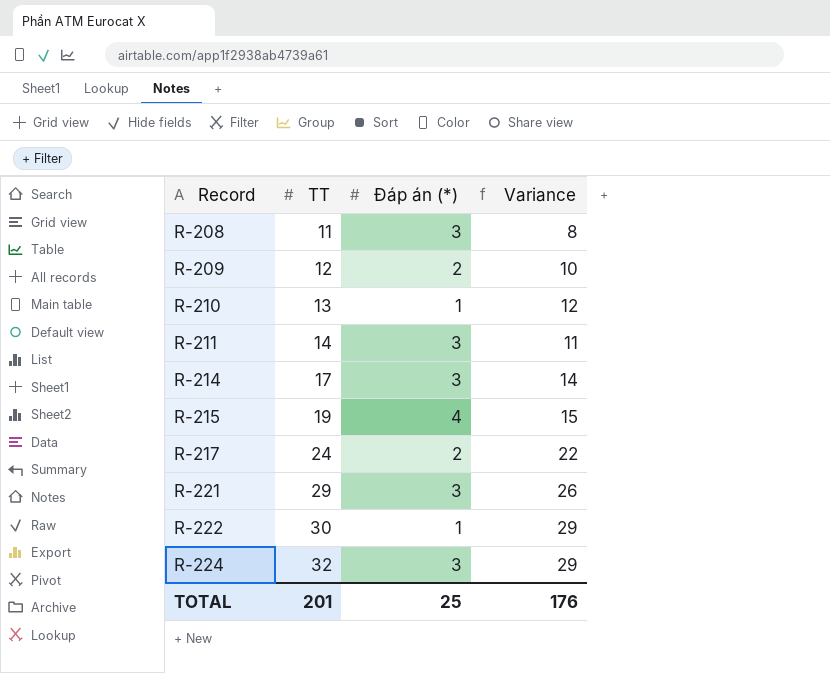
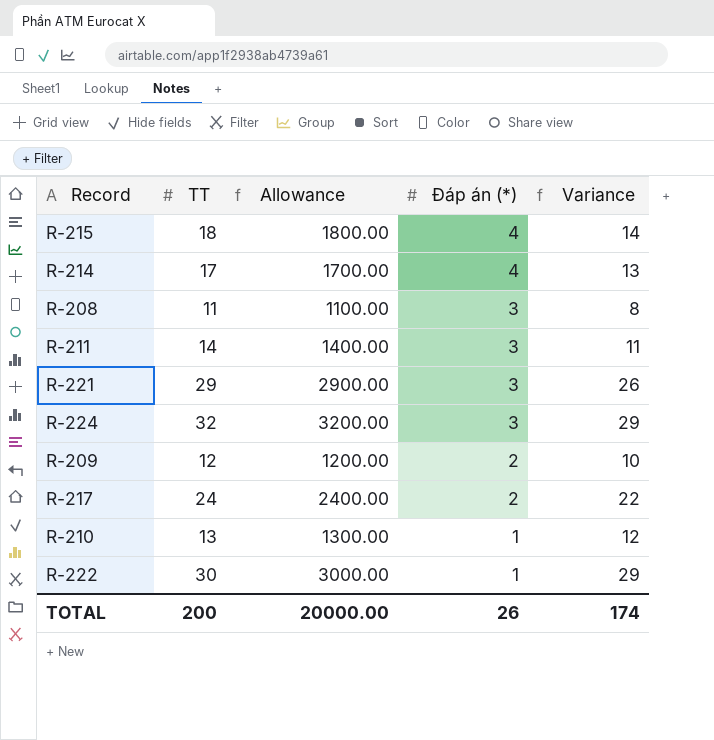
row order: Record ascending -> Đáp án (*) descending
column Allowance | formula: none -> [TT] * 100
R-215 | TT: 19 -> 18
R-215 | Variance: 15 -> 14
R-214 | Đáp án (*): 3 -> 4
R-214 | Variance: 14 -> 13
TOTAL | TT: 201 -> 200
TOTAL | Đáp án (*): 25 -> 26
TOTAL | Variance: 176 -> 174

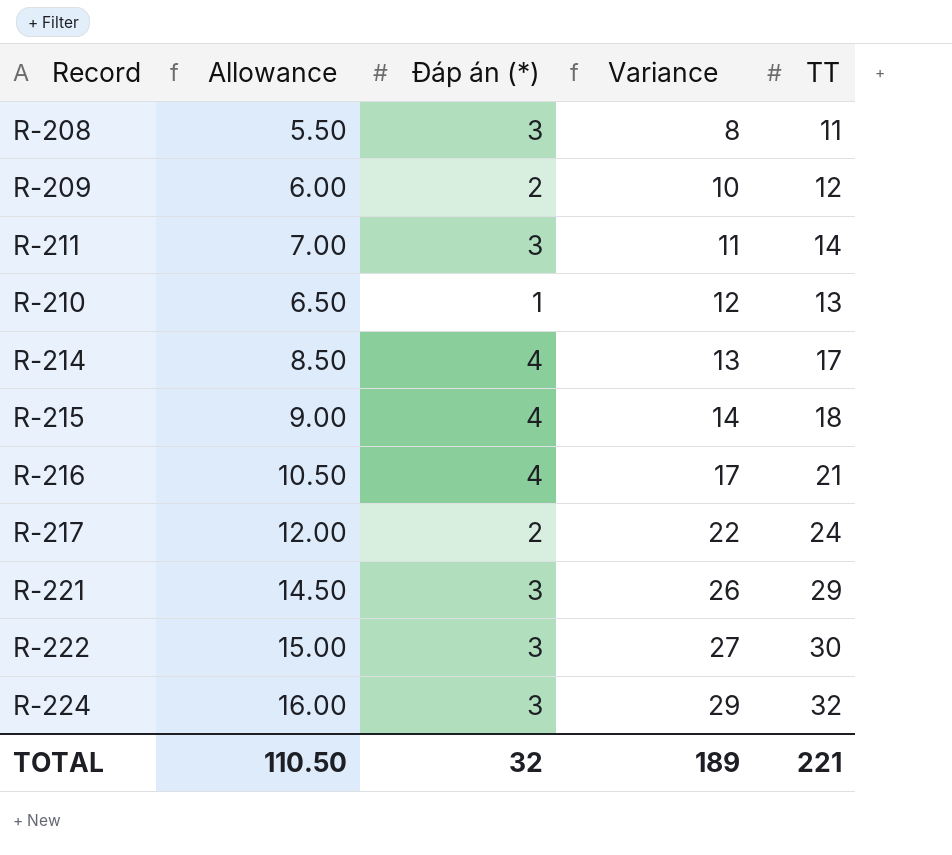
row order: Đáp án (*) descending -> Variance ascending
column Allowance | formula: [TT] * 100 -> [TT] * 0.5
column TT | position: 2 -> 5
row R-216: none -> 10.50 | 4 | 17 | 21
R-222 | Đáp án (*): 1 -> 3
R-222 | Variance: 29 -> 27
TOTAL | Allowance: 20000.00 -> 110.50
TOTAL | Đáp án (*): 26 -> 32
TOTAL | Variance: 174 -> 189
TOTAL | TT: 200 -> 221

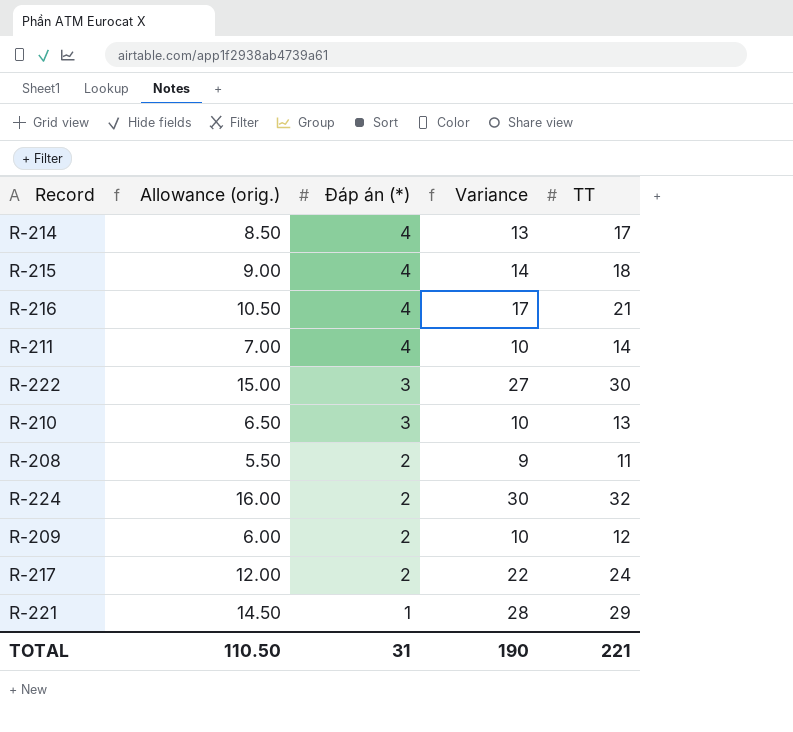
row order: Variance ascending -> Đáp án (*) descending
column name: Allowance -> Allowance (orig.)
R-211 | Đáp án (*): 3 -> 4
R-211 | Variance: 11 -> 10
R-210 | Đáp án (*): 1 -> 3
R-210 | Variance: 12 -> 10
R-208 | Đáp án (*): 3 -> 2
R-208 | Variance: 8 -> 9
R-224 | Đáp án (*): 3 -> 2
R-224 | Variance: 29 -> 30
R-221 | Đáp án (*): 3 -> 1
R-221 | Variance: 26 -> 28
TOTAL | Đáp án (*): 32 -> 31
TOTAL | Variance: 189 -> 190

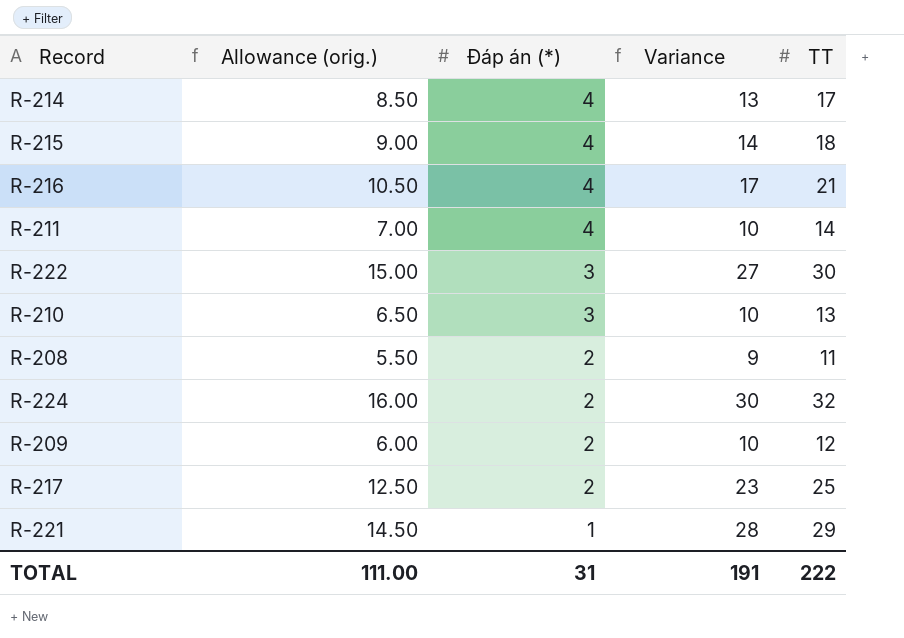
R-217 | Allowance (orig.): 12.00 -> 12.50
R-217 | Variance: 22 -> 23
R-217 | TT: 24 -> 25
TOTAL | Allowance (orig.): 110.50 -> 111.00
TOTAL | Variance: 190 -> 191
TOTAL | TT: 221 -> 222

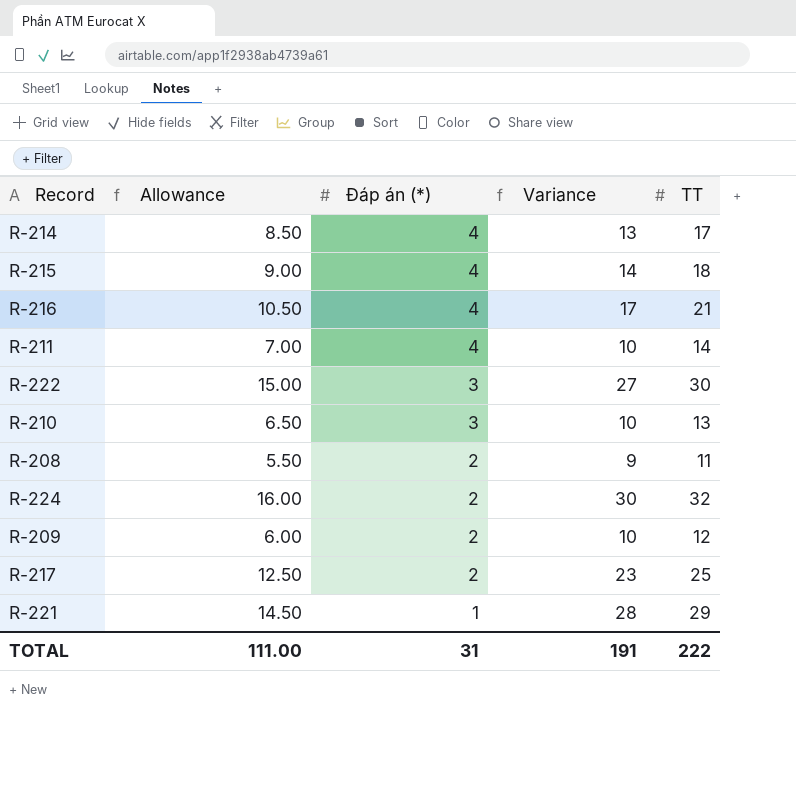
column name: Allowance (orig.) -> Allowance

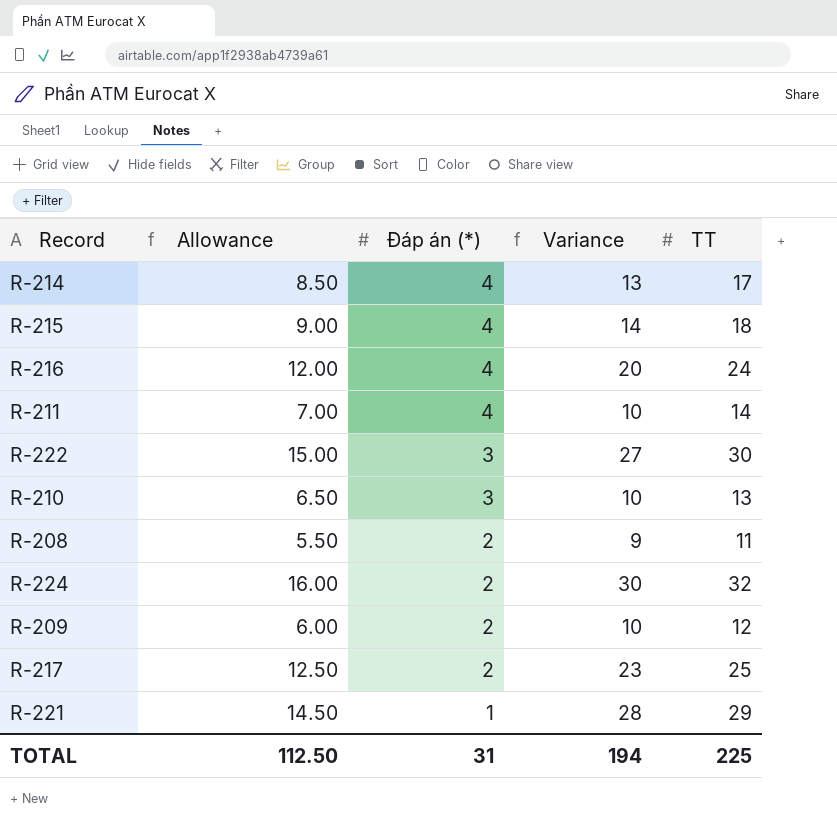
R-216 | Allowance: 10.50 -> 12.00
R-216 | Variance: 17 -> 20
R-216 | TT: 21 -> 24
TOTAL | Allowance: 111.00 -> 112.50
TOTAL | Variance: 191 -> 194
TOTAL | TT: 222 -> 225

